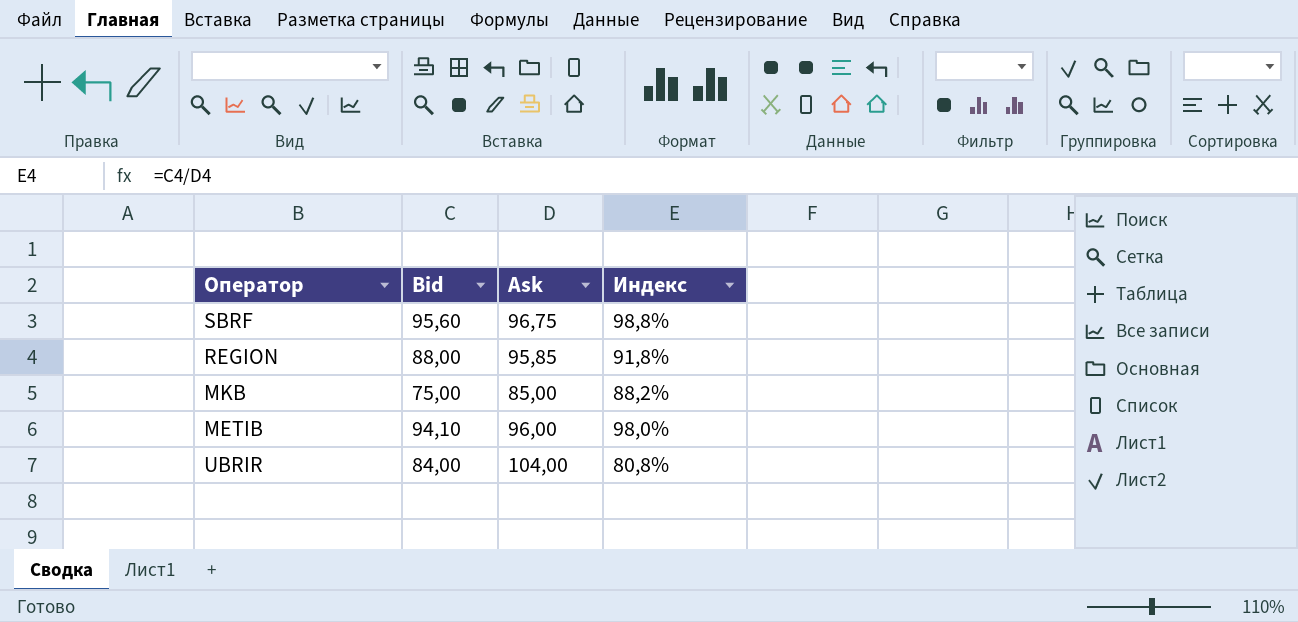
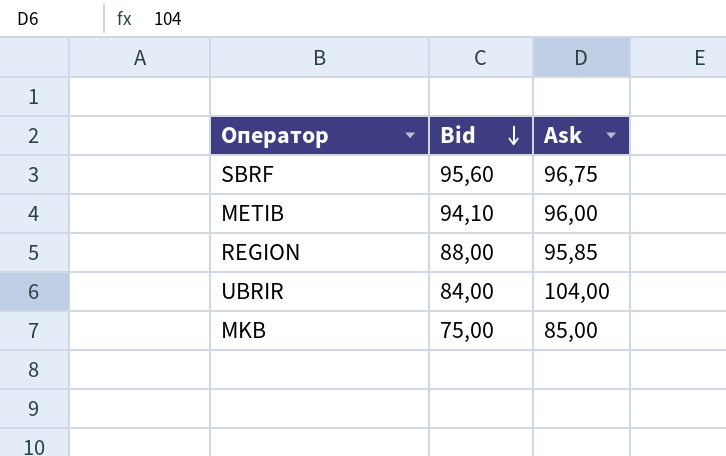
row order: none -> Bid descending
column Индекс | formula: [Bid] / [Ask] -> none

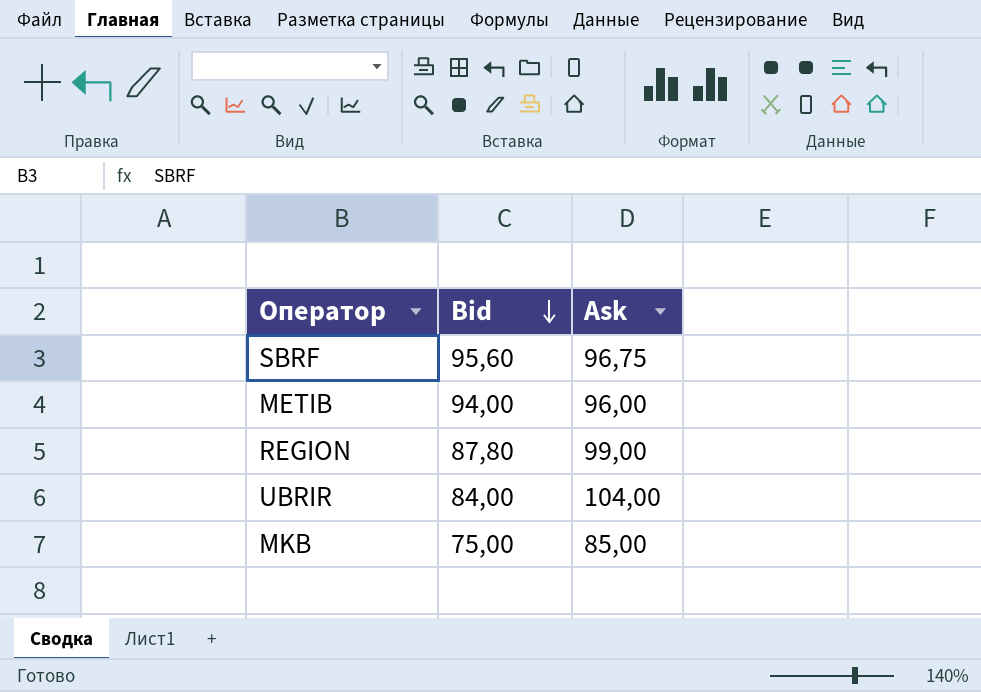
METIB | Bid: 94,10 -> 94,00
REGION | Bid: 88,00 -> 87,80
REGION | Ask: 95,85 -> 99,00

